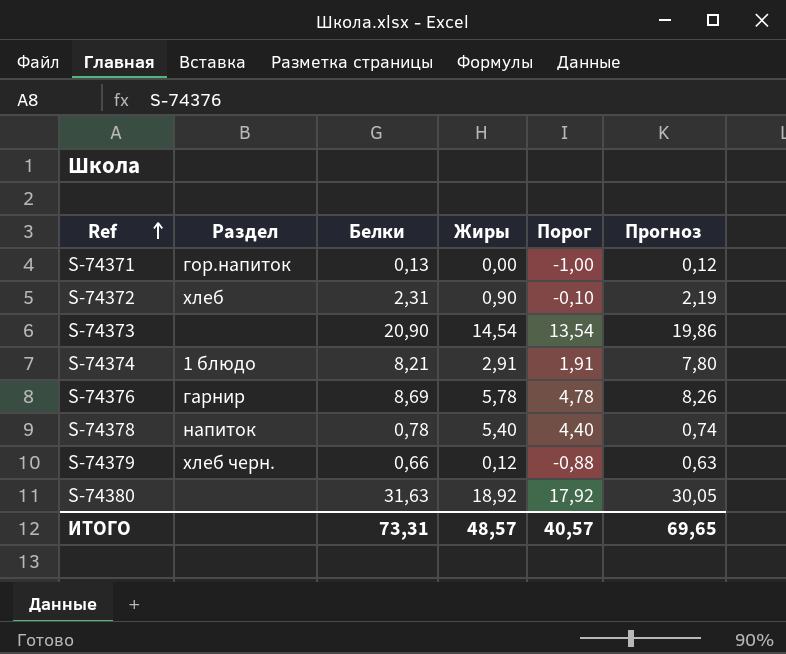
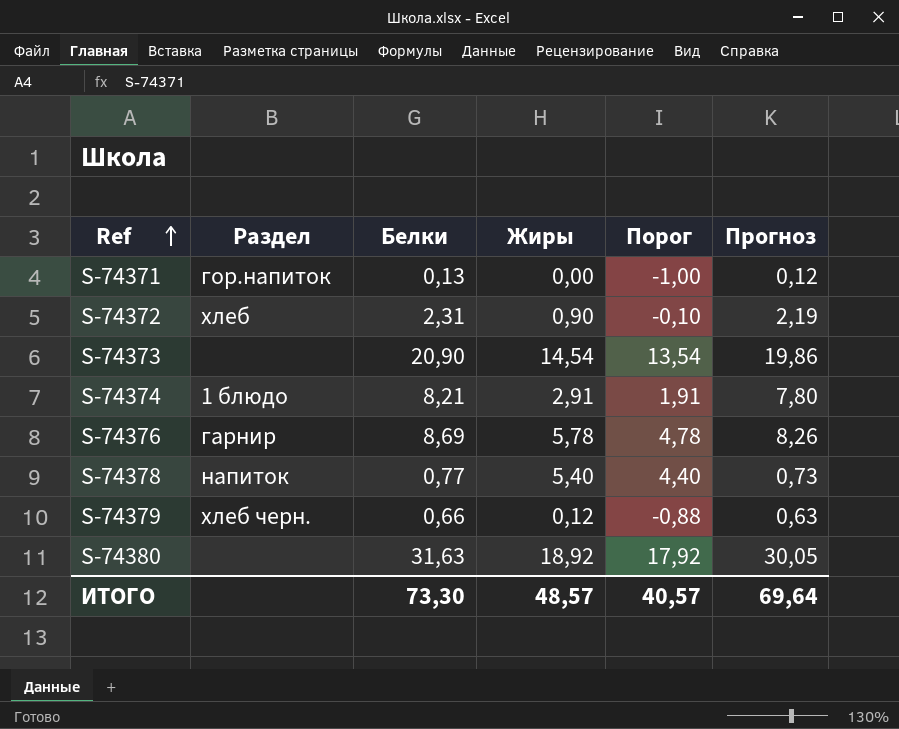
S-74378 | Белки: 0,78 -> 0,77
S-74378 | Прогноз: 0,74 -> 0,73
ИТОГО | Белки: 73,31 -> 73,30
ИТОГО | Прогноз: 69,65 -> 69,64

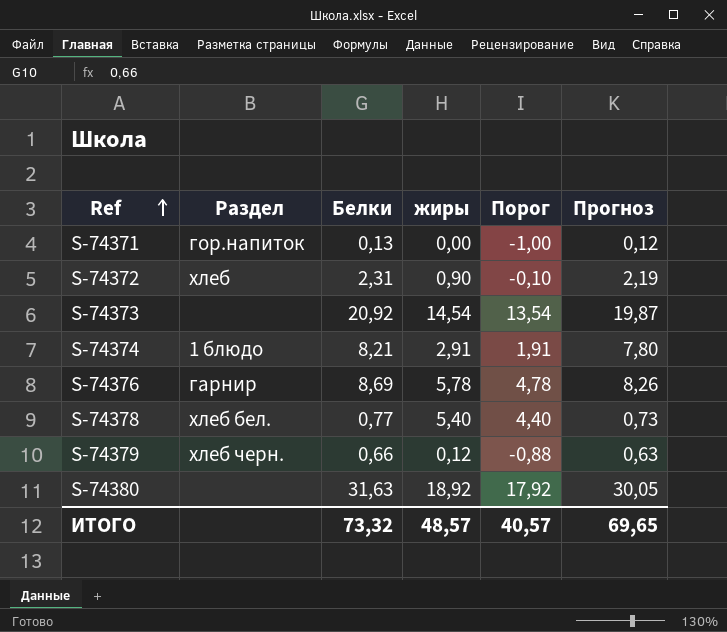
column name: Жиры -> жиры
S-74373 | Белки: 20,90 -> 20,92
S-74373 | Прогноз: 19,86 -> 19,87
S-74378 | Раздел: напиток -> хлеб бел.
ИТОГО | Белки: 73,30 -> 73,32
ИТОГО | Прогноз: 69,64 -> 69,65

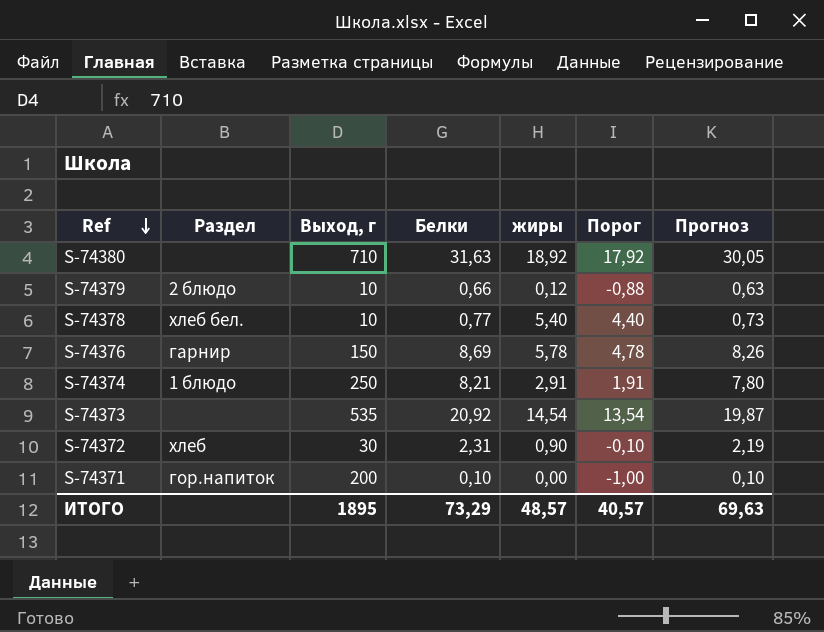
row order: Ref ascending -> Ref descending
column Выход, г | position: none -> 3
S-74379 | Раздел: хлеб черн. -> 2 блюдо
S-74371 | Белки: 0,13 -> 0,10
S-74371 | Прогноз: 0,12 -> 0,10
ИТОГО | Белки: 73,32 -> 73,29
ИТОГО | Прогноз: 69,65 -> 69,63

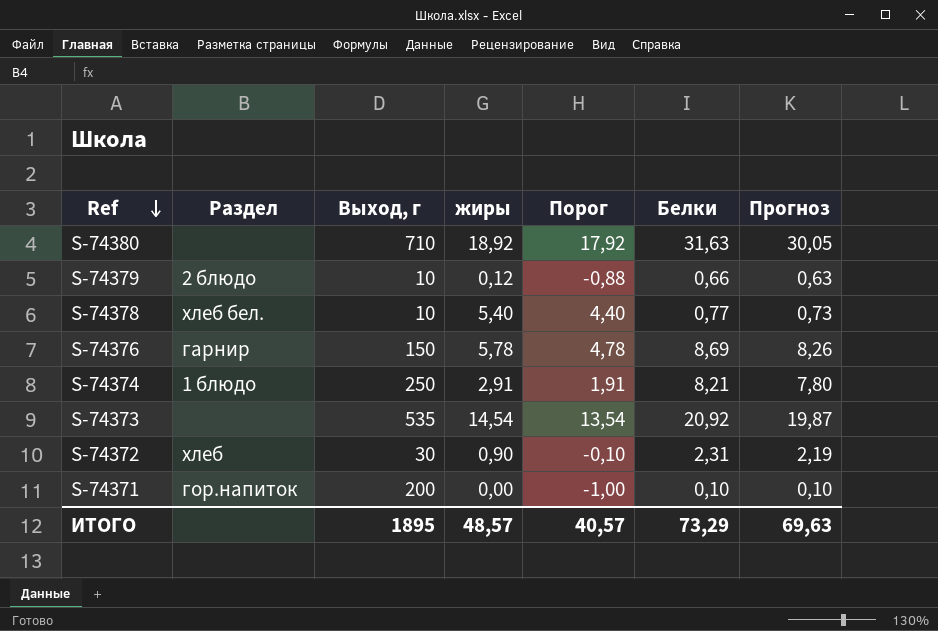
column Белки | position: 4 -> 6

